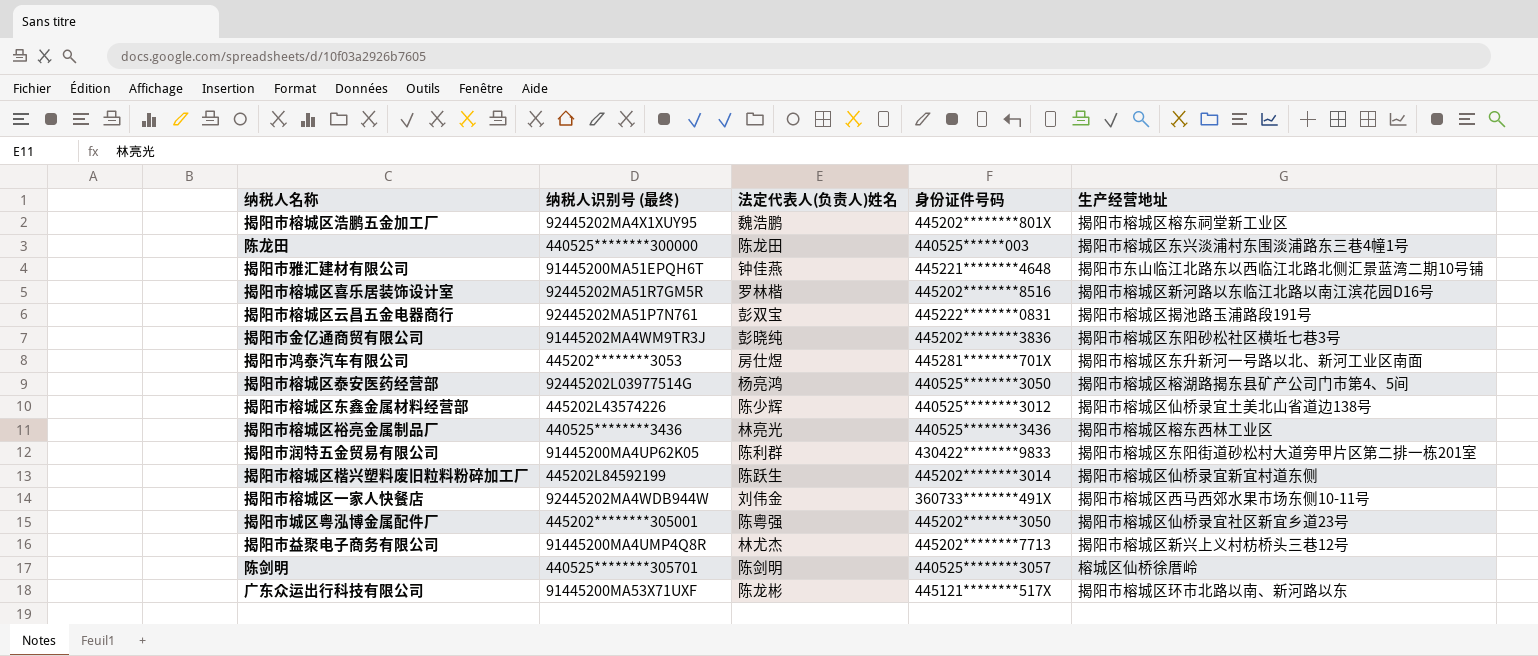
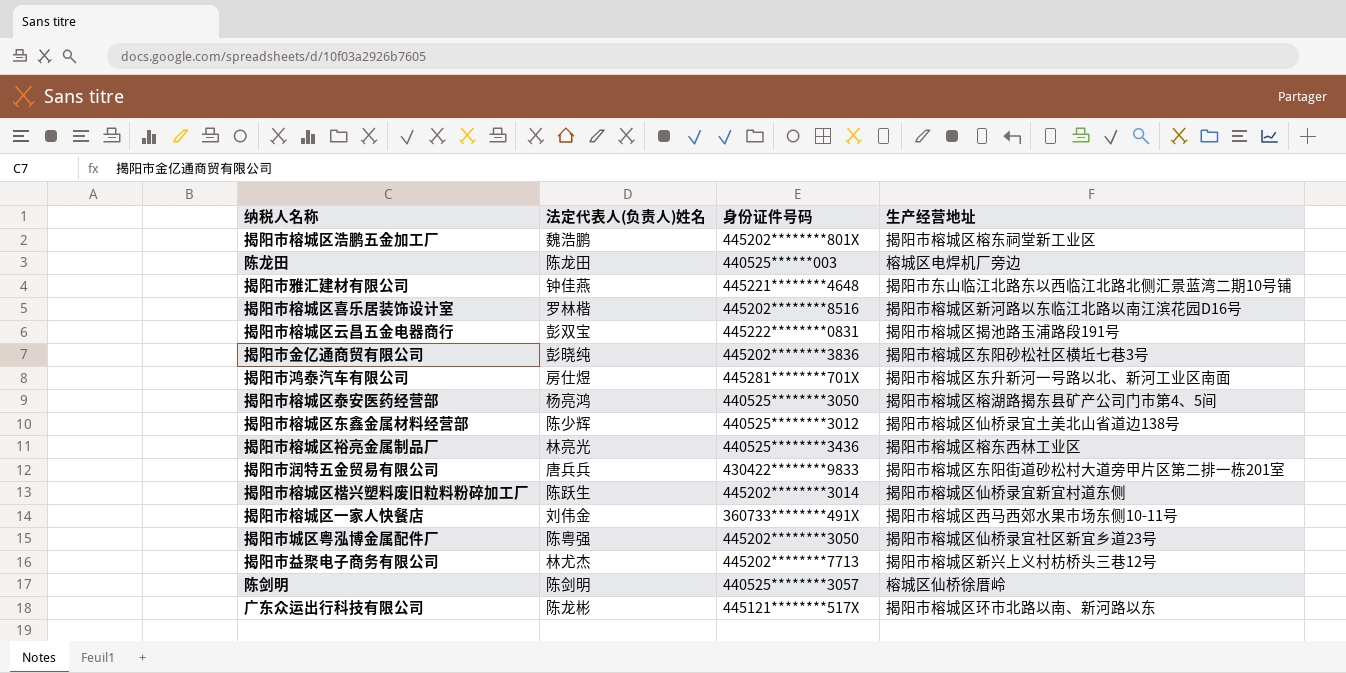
column 纳税人识别号 (最终) | position: 2 -> none
陈龙田 | 生产经营地址: 揭阳市榕城区东兴淡浦村东围淡浦路东三巷4幢1号 -> 榕城区电焊机厂旁边
揭阳市润特五金贸易有限公司 | 法定代表人(负责人)姓名: 陈利群 -> 唐兵兵

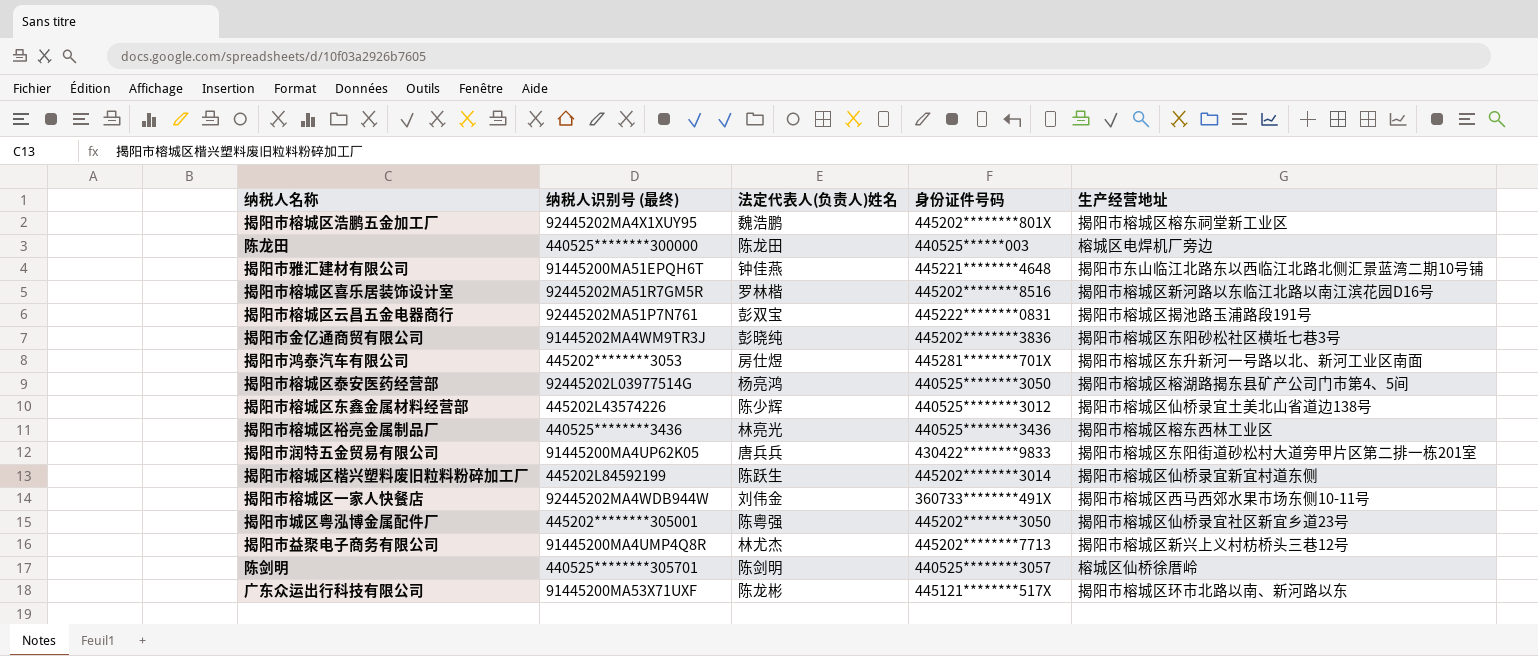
column 纳税人识别号 (最终) | position: none -> 2

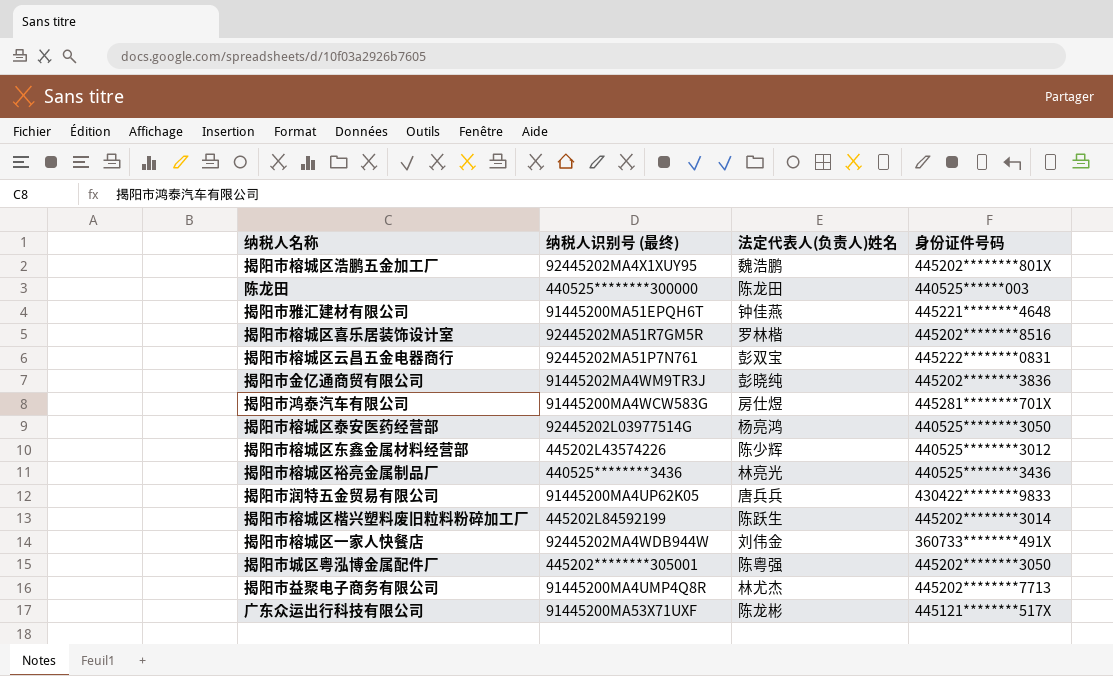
column 生产经营地址 | position: 5 -> none
row 陈剑明: 440525********305701 | 陈剑明 | 440525********3057 | 榕城区仙桥徐厝岭 -> none
揭阳市鸿泰汽车有限公司 | 纳税人识别号 (最终): 445202********3053 -> 91445200MA4WCW583G

